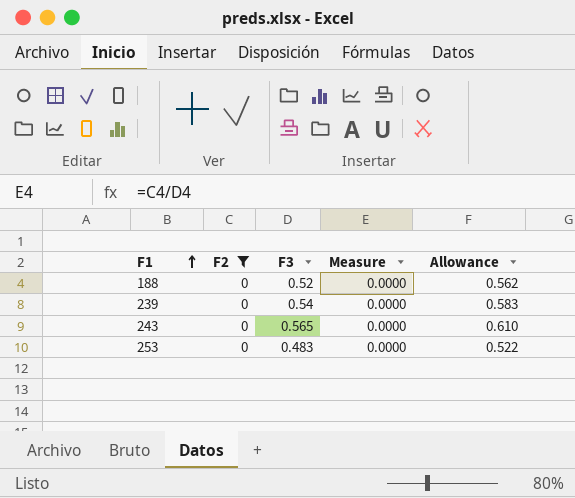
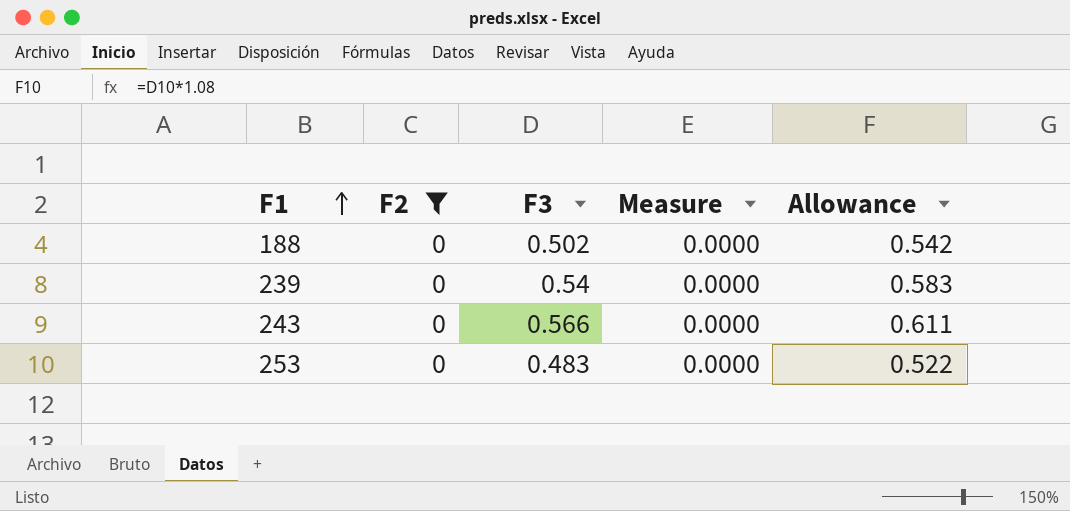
188 | F3: 0.52 -> 0.502
188 | Allowance: 0.562 -> 0.542
243 | F3: 0.565 -> 0.566
243 | Allowance: 0.610 -> 0.611

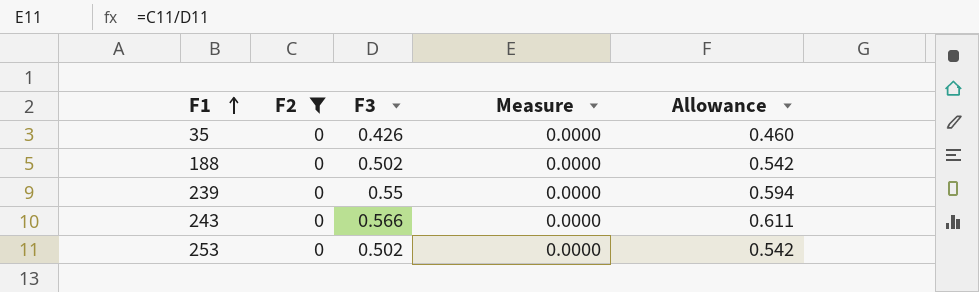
row 35: none -> 0 | 0.426 | 0.0000 | 0.460
239 | F3: 0.54 -> 0.55
239 | Allowance: 0.583 -> 0.594
253 | F3: 0.483 -> 0.502
253 | Allowance: 0.522 -> 0.542

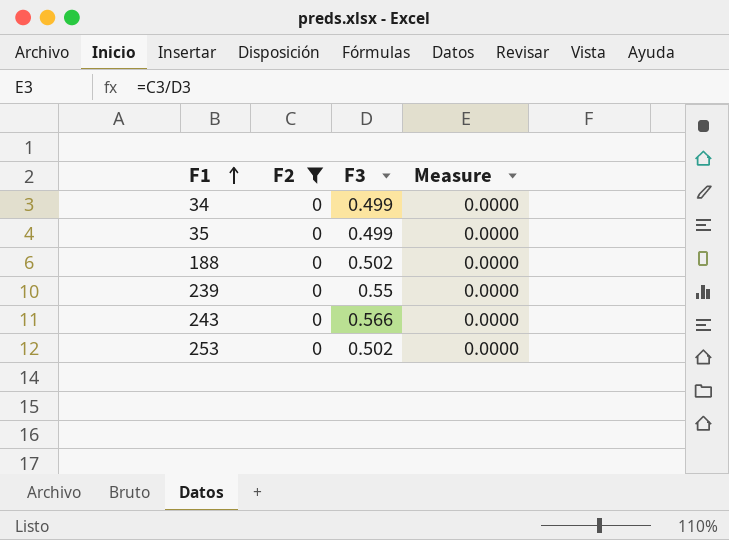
column Allowance | formula: [F3] * 1.08 -> none
row 34: none -> 0 | 0.499 | 0.0000
35 | F3: 0.426 -> 0.499

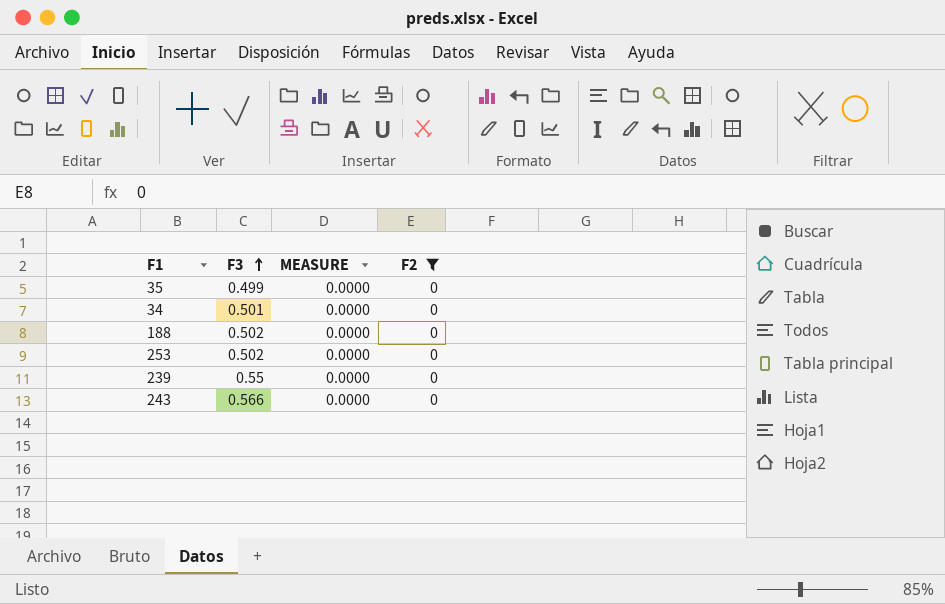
row order: F1 ascending -> F3 ascending
column name: Measure -> MEASURE
column F2 | position: 2 -> 4
34 | F3: 0.499 -> 0.501

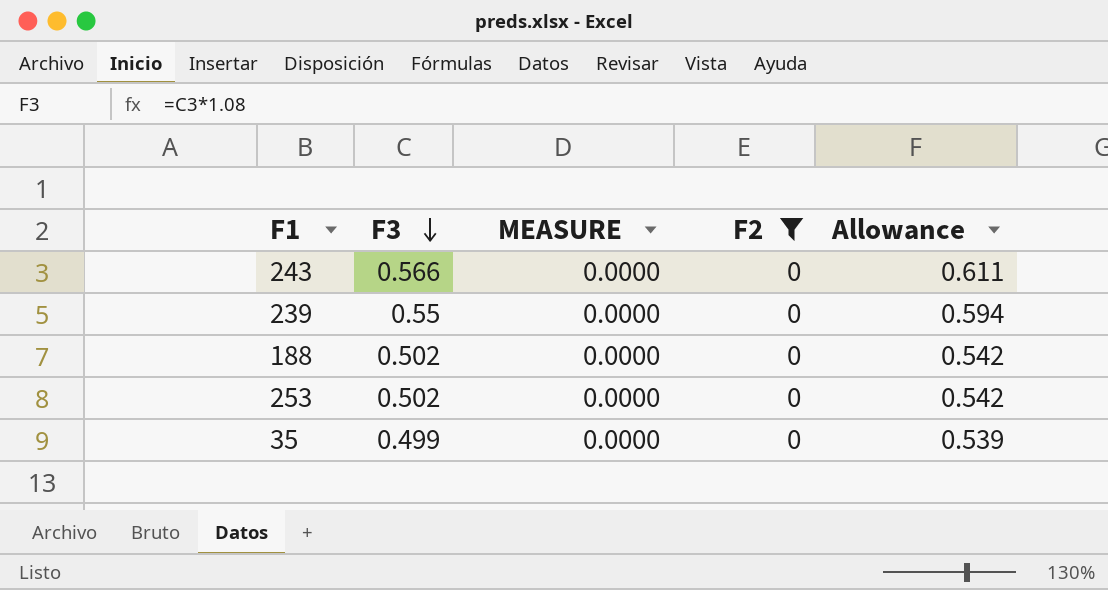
row order: F3 ascending -> F3 descending
column Allowance | formula: none -> [F3] * 1.08
row 34: 0.501 | 0.0000 | 0 -> none

